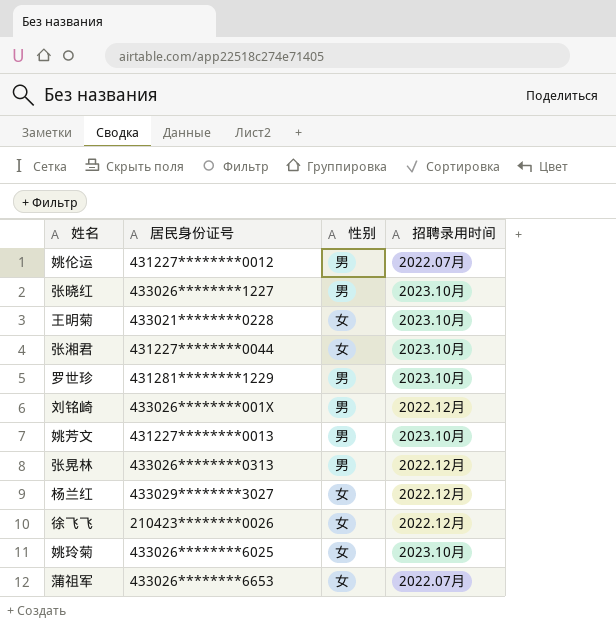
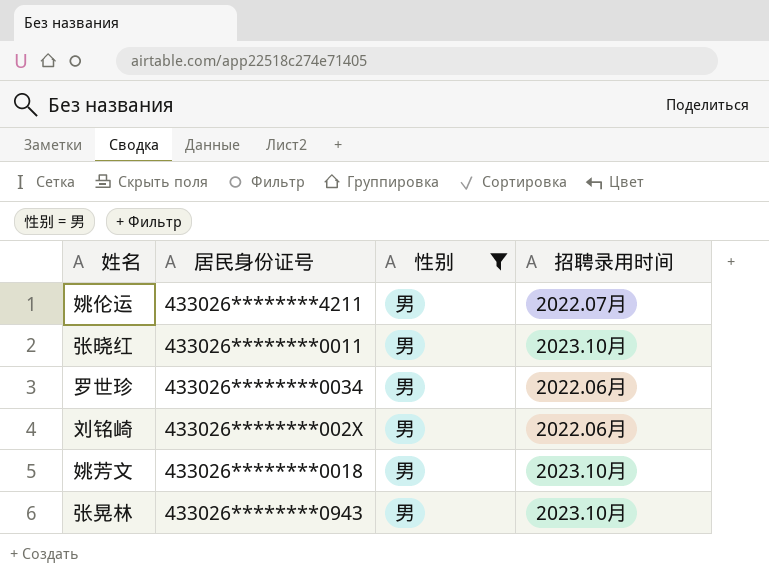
filter: none -> 性别 = 男
姚伦运 | 居民身份证号: 431227********0012 -> 433026********4211
张晓红 | 居民身份证号: 433026********1227 -> 433026********0011
罗世珍 | 居民身份证号: 431281********1229 -> 433026********0034
罗世珍 | 招聘录用时间: 2023.10月 -> 2022.06月
刘铭崎 | 居民身份证号: 433026********001X -> 433026********002X
刘铭崎 | 招聘录用时间: 2022.12月 -> 2022.06月
姚芳文 | 居民身份证号: 431227********0013 -> 433026********0018
张晃林 | 居民身份证号: 433026********0313 -> 433026********0943
张晃林 | 招聘录用时间: 2022.12月 -> 2023.10月

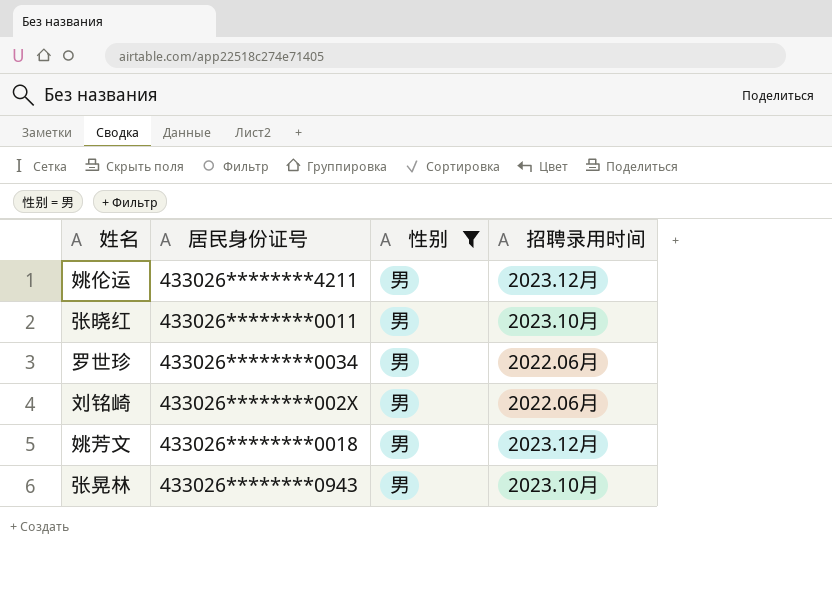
姚伦运 | 招聘录用时间: 2022.07月 -> 2023.12月
姚芳文 | 招聘录用时间: 2023.10月 -> 2023.12月

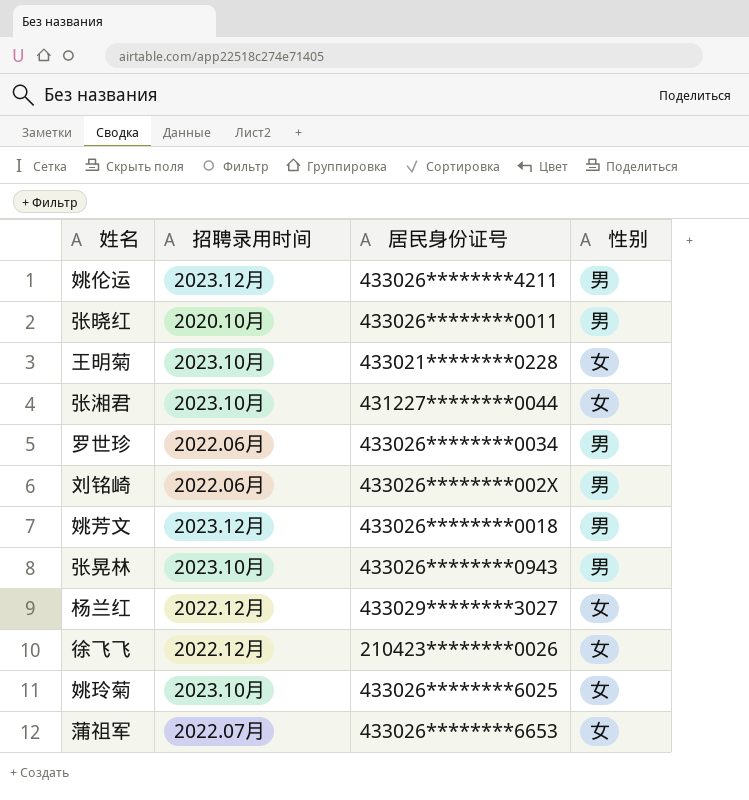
filter: 性别 = 男 -> none
column 招聘录用时间 | position: 4 -> 2
张晓红 | 招聘录用时间: 2023.10月 -> 2020.10月

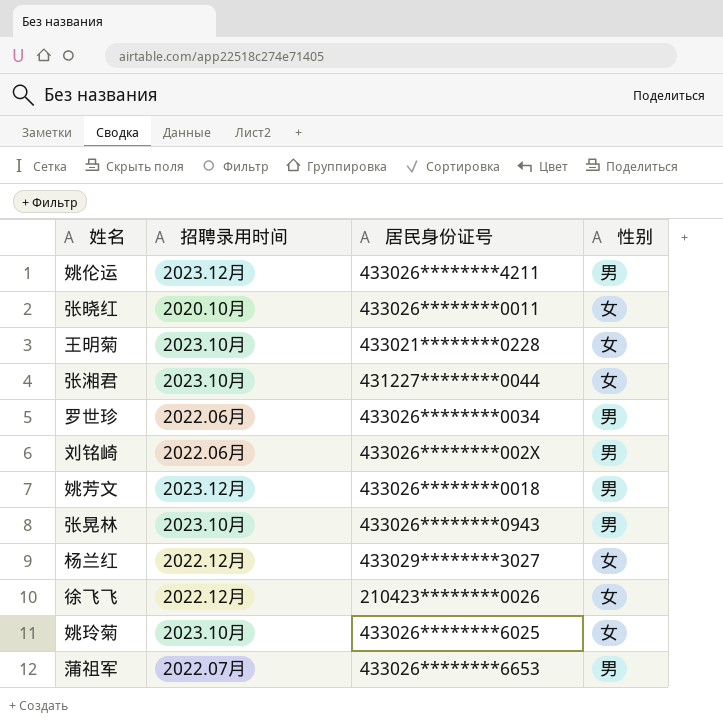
张晓红 | 性别: 男 -> 女
蒲祖军 | 性别: 女 -> 男

